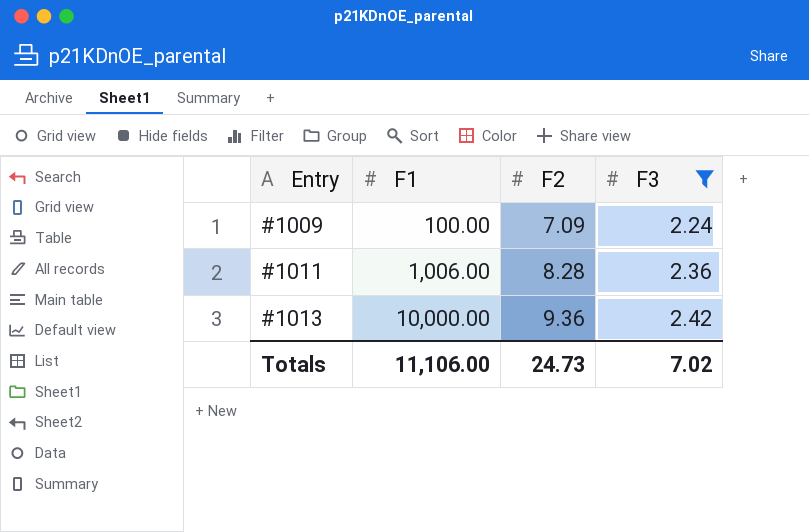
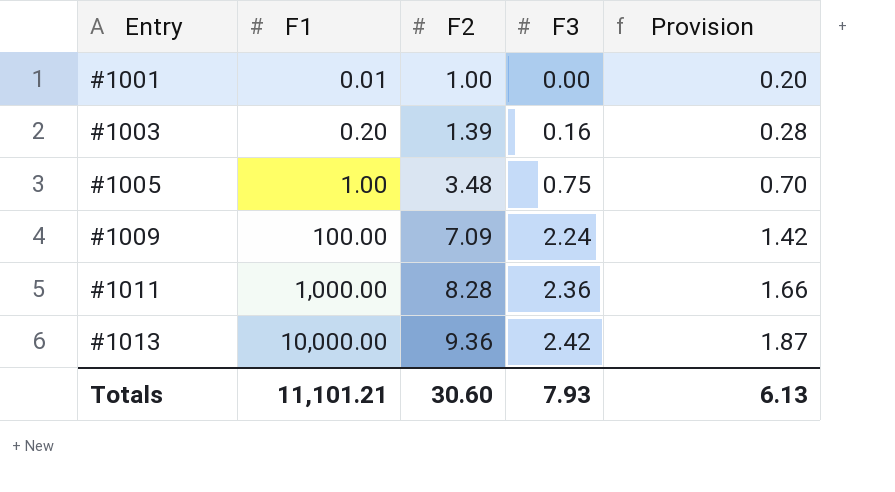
filter: F3 >= 2.24 -> none
column Provision | formula: none -> [F2] * 0.2
#1011 | F1: 1,006.00 -> 1,000.00
Totals | F1: 11,106.00 -> 11,101.21
Totals | F2: 24.73 -> 30.60
Totals | F3: 7.02 -> 7.93

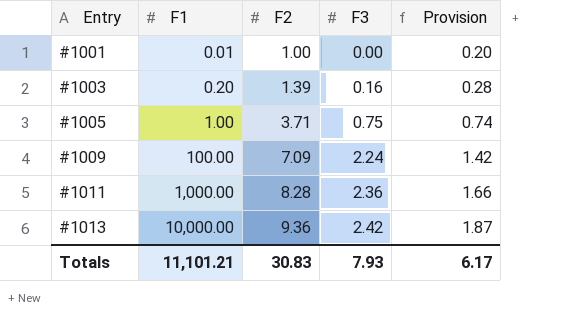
#1005 | F2: 3.48 -> 3.71
#1005 | Provision: 0.70 -> 0.74
Totals | F2: 30.60 -> 30.83
Totals | Provision: 6.13 -> 6.17

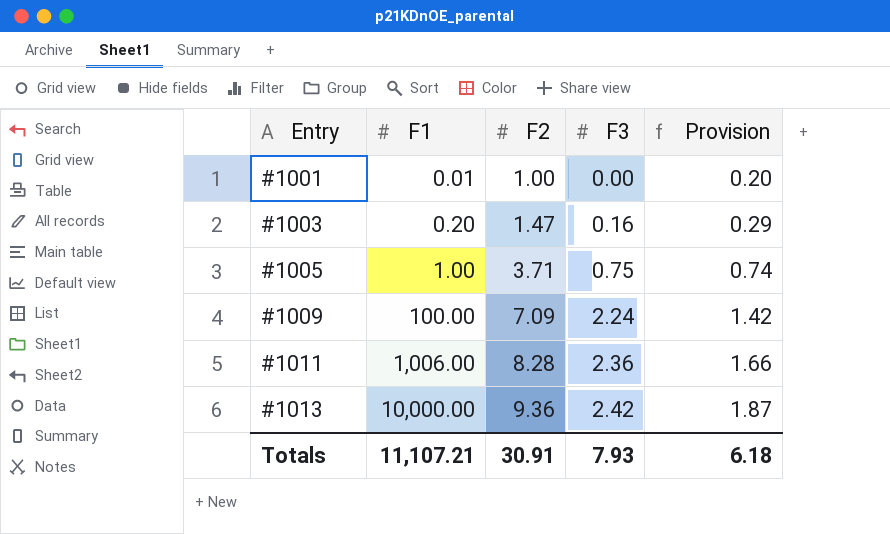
#1003 | F2: 1.39 -> 1.47
#1003 | Provision: 0.28 -> 0.29
#1011 | F1: 1,000.00 -> 1,006.00
Totals | F1: 11,101.21 -> 11,107.21
Totals | F2: 30.83 -> 30.91
Totals | Provision: 6.17 -> 6.18

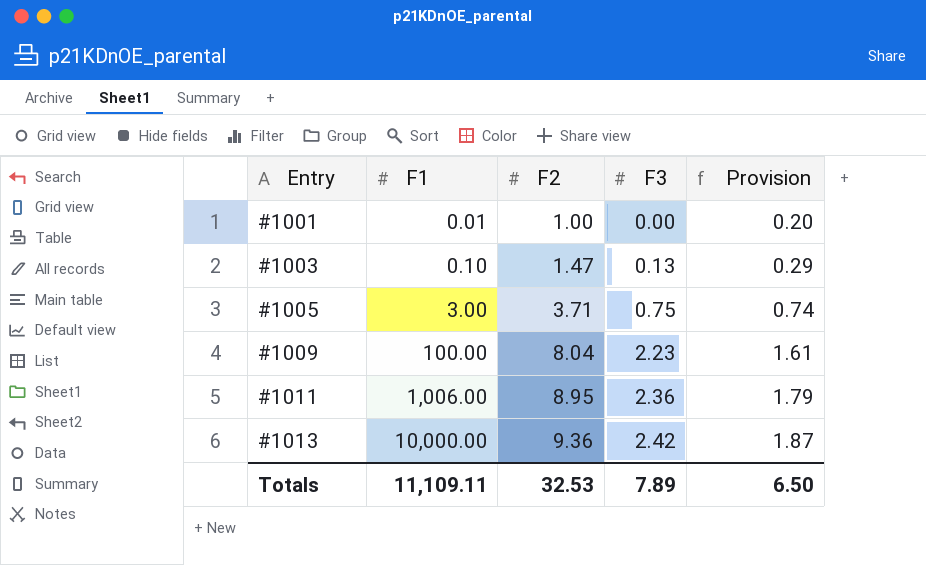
#1003 | F1: 0.20 -> 0.10
#1003 | F3: 0.16 -> 0.13
#1005 | F1: 1.00 -> 3.00
#1009 | F2: 7.09 -> 8.04
#1009 | F3: 2.24 -> 2.23
#1009 | Provision: 1.42 -> 1.61
#1011 | F2: 8.28 -> 8.95
#1011 | Provision: 1.66 -> 1.79
Totals | F1: 11,107.21 -> 11,109.11
Totals | F2: 30.91 -> 32.53
Totals | F3: 7.93 -> 7.89
Totals | Provision: 6.18 -> 6.50

